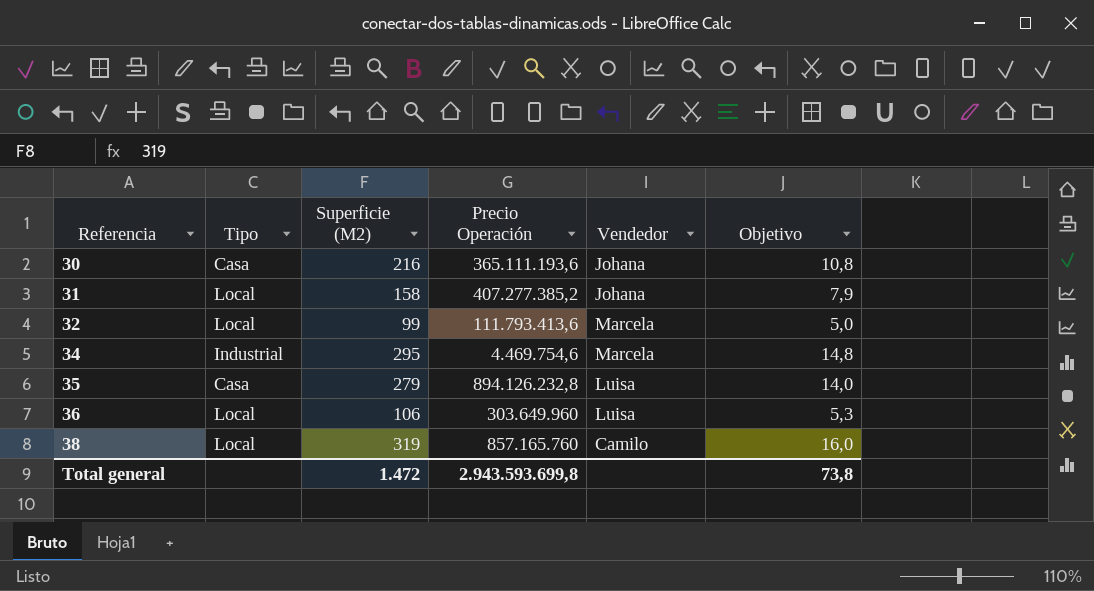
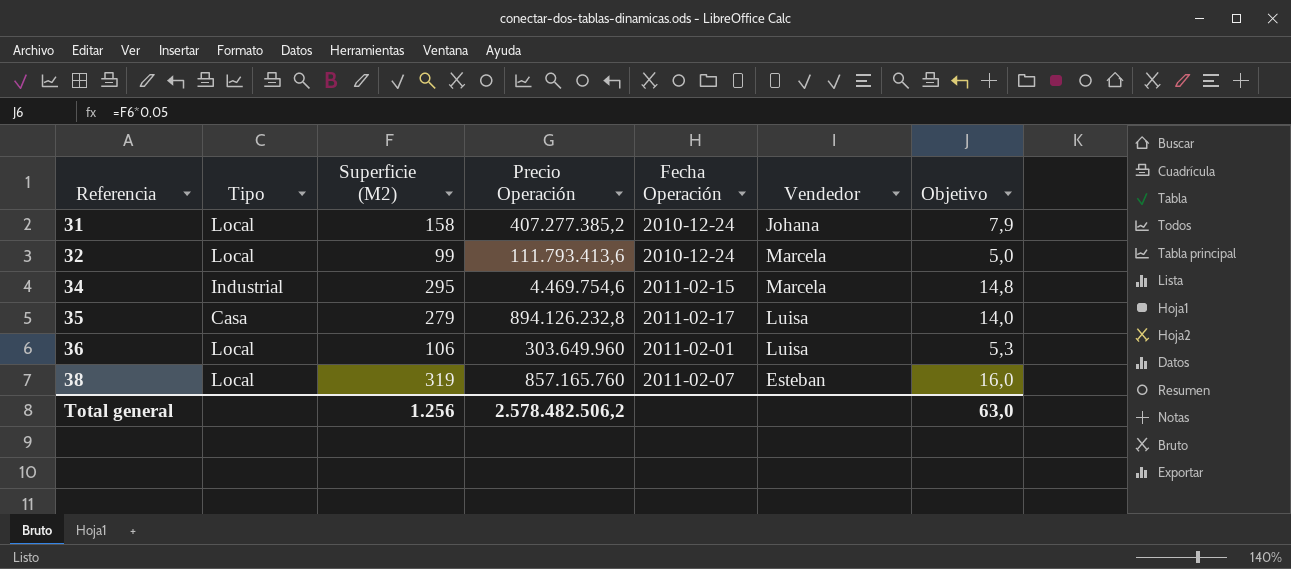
column Fecha Operación | position: none -> 5
row 30: Casa | 216 | 365.111.193,6 | Johana | 10,8 -> none
38 | Vendedor: Camilo -> Esteban
Total general | Superficie (M2): 1.472 -> 1.256
Total general | Precio Operación: 2.943.593.699,8 -> 2.578.482.506,2
Total general | Objetivo: 73,8 -> 63,0

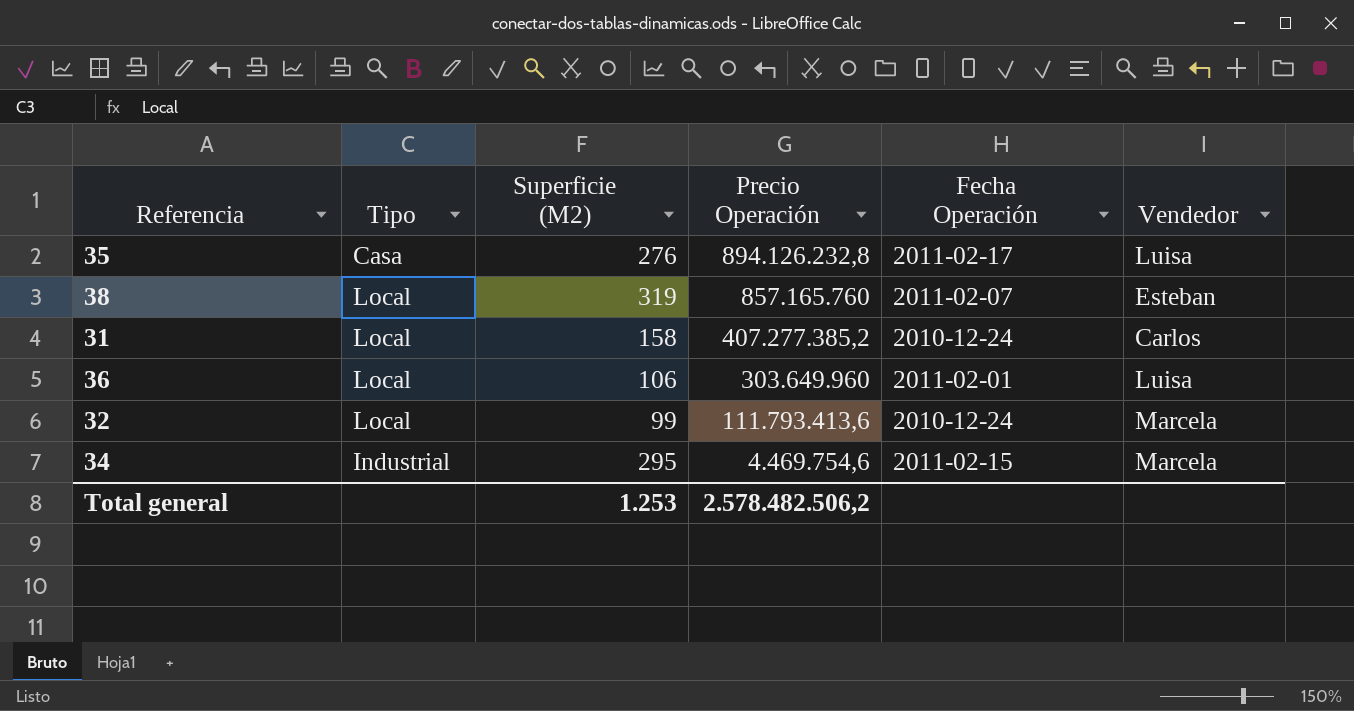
row order: Referencia ascending -> Precio Operación descending
column Objetivo | formula: [Superficie (M2)] * 0,05 -> none
35 | Superficie (M2): 279 -> 276
31 | Vendedor: Johana -> Carlos
Total general | Superficie (M2): 1.256 -> 1.253

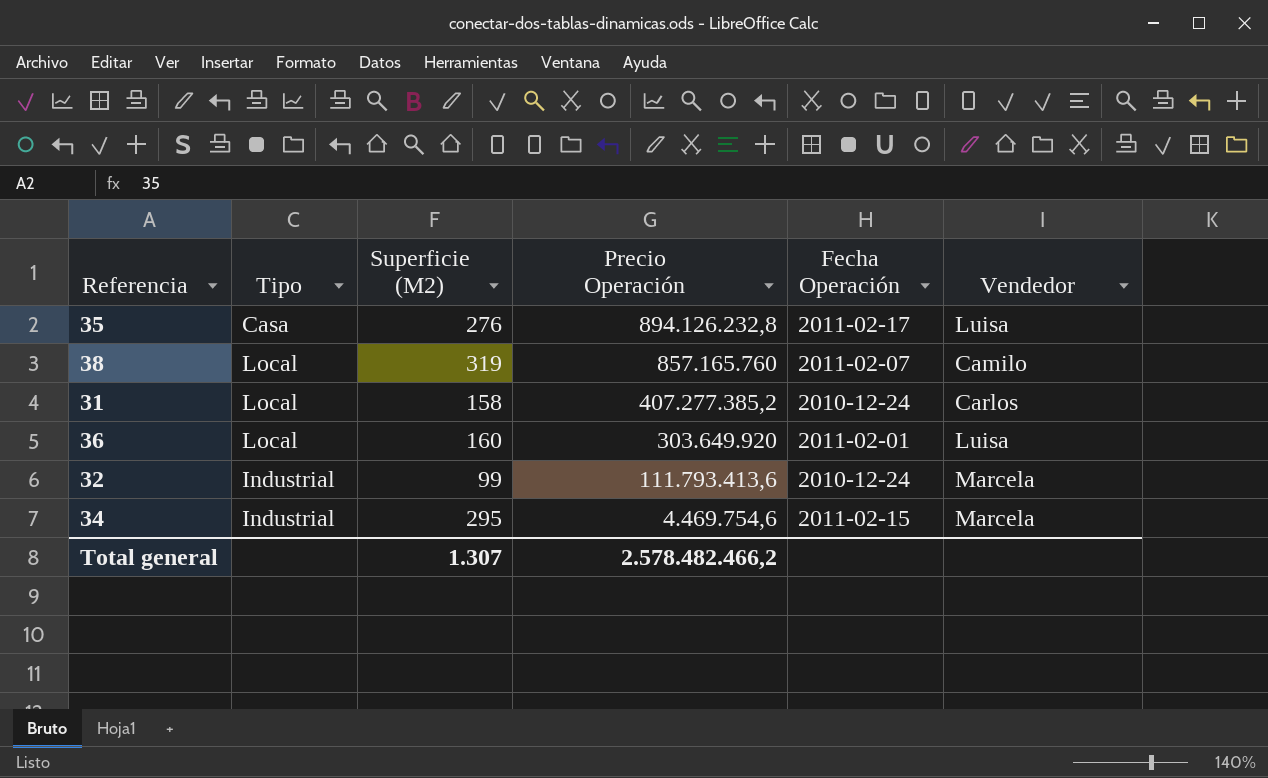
38 | Vendedor: Esteban -> Camilo
36 | Superficie (M2): 106 -> 160
36 | Precio Operación: 303.649.960 -> 303.649.920
32 | Tipo: Local -> Industrial
Total general | Superficie (M2): 1.253 -> 1.307
Total general | Precio Operación: 2.578.482.506,2 -> 2.578.482.466,2

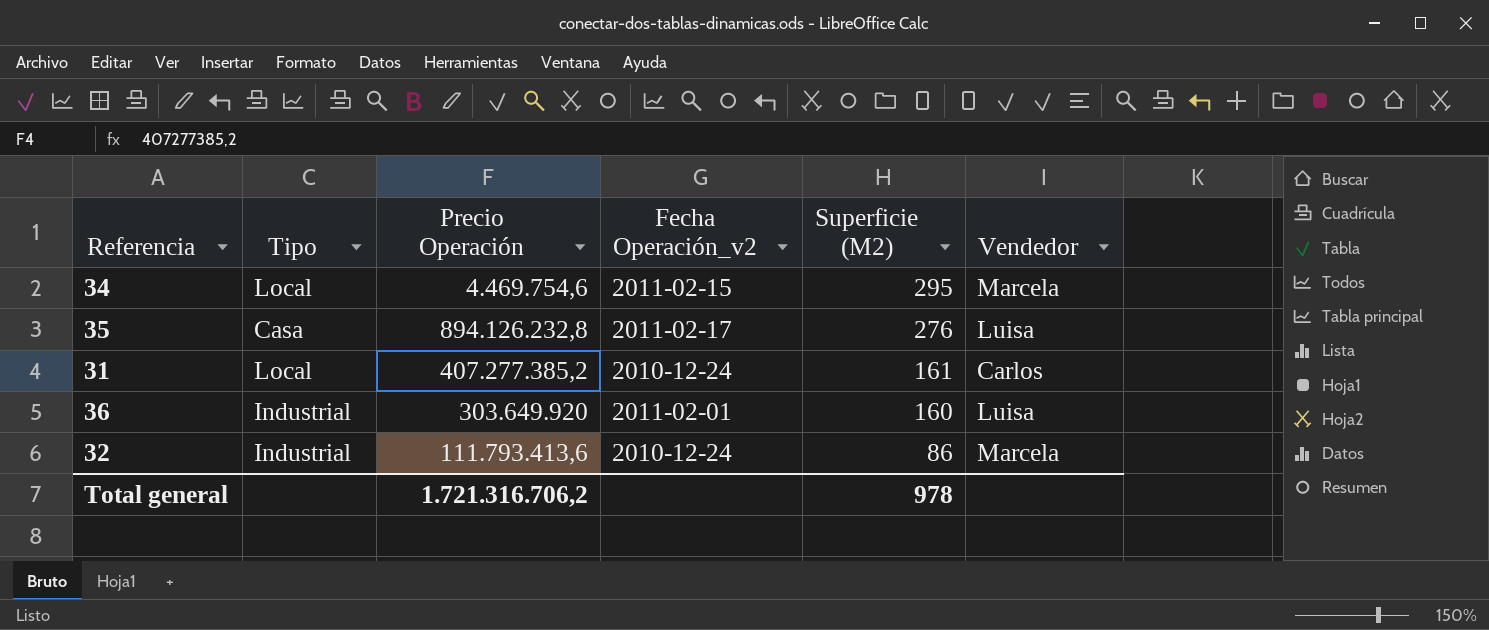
row order: Precio Operación descending -> Superficie (M2) descending
column name: Fecha Operación -> Fecha Operación_v2
column Superficie (M2) | position: 3 -> 5
row 38: Local | 319 | 857.165.760 | 2011-02-07 | Camilo -> none
34 | Tipo: Industrial -> Local
31 | Superficie (M2): 158 -> 161
36 | Tipo: Local -> Industrial
32 | Superficie (M2): 99 -> 86
Total general | Precio Operación: 2.578.482.466,2 -> 1.721.316.706,2
Total general | Superficie (M2): 1.307 -> 978

